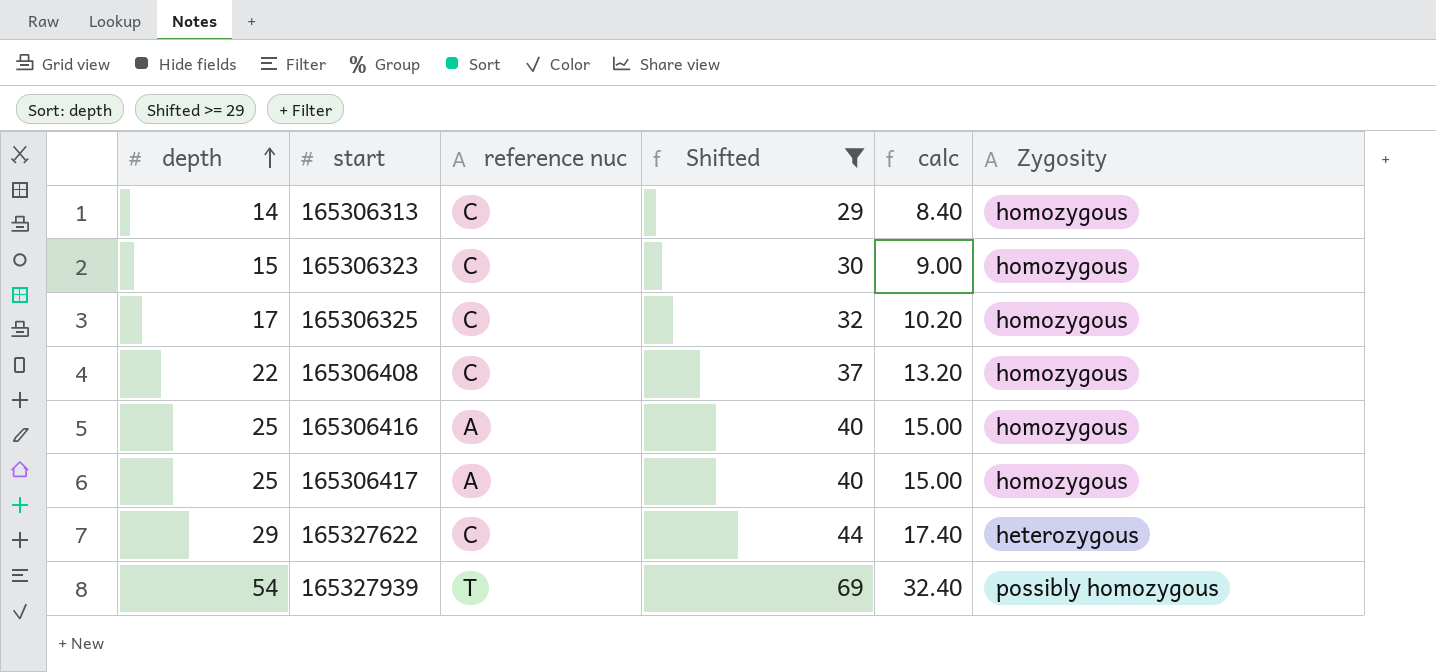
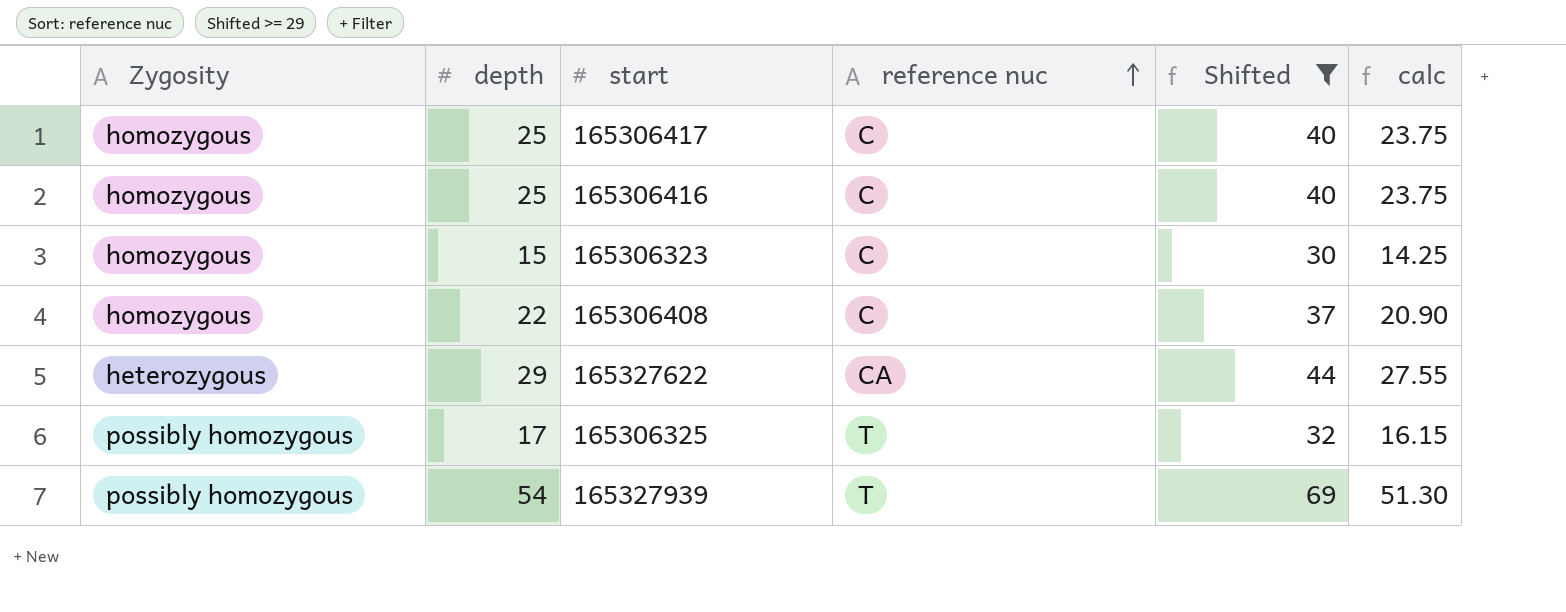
row order: depth ascending -> reference nuc ascending
column Zygosity | position: 6 -> 1
column calc | formula: [depth] * 0.6 -> [depth] * 0.95
row 165306313: 14 | C | 29 | 8.40 | homozygous -> none
165306417 | reference nuc: A -> C
165306416 | reference nuc: A -> C
165327622 | reference nuc: C -> CA
165306325 | Zygosity: homozygous -> possibly homozygous
165306325 | reference nuc: C -> T

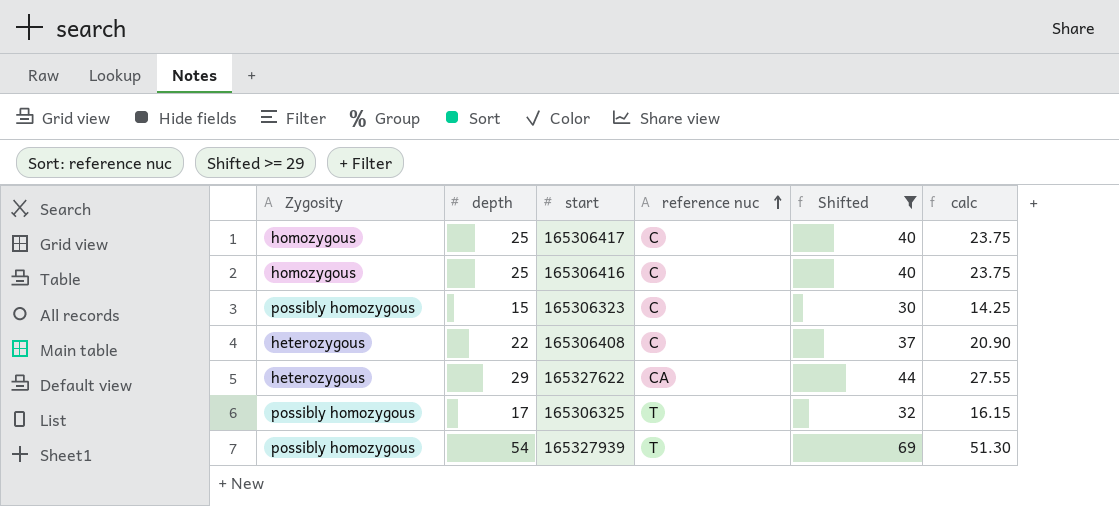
165306323 | Zygosity: homozygous -> possibly homozygous
165306408 | Zygosity: homozygous -> heterozygous

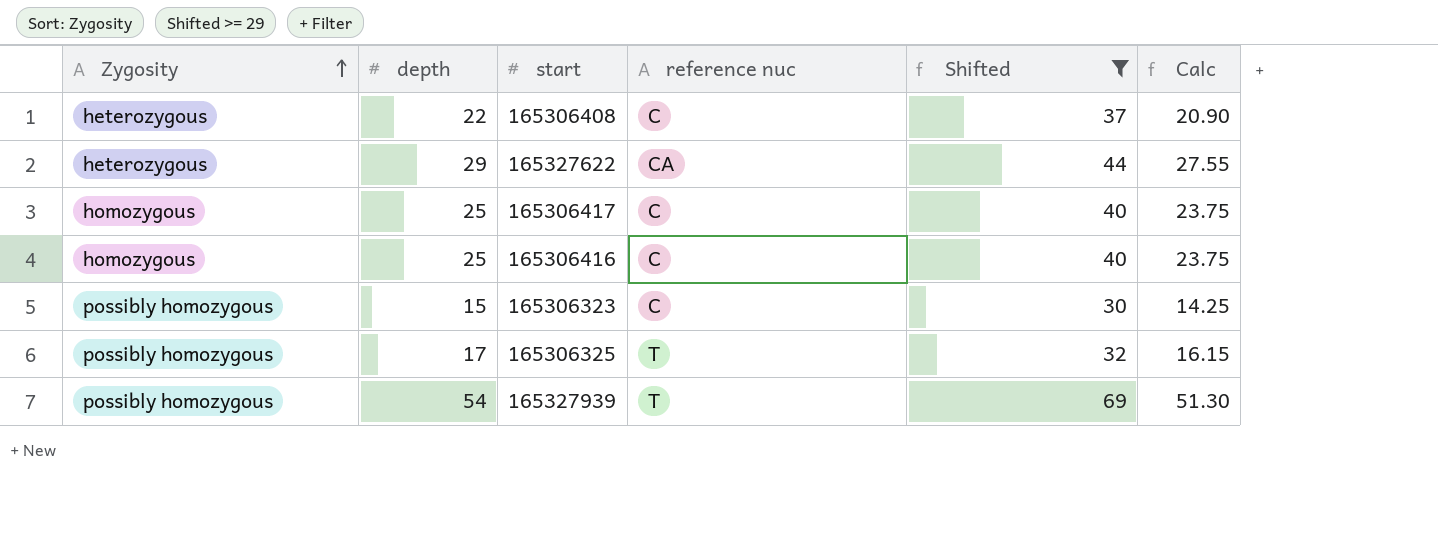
row order: reference nuc ascending -> Zygosity ascending
column name: calc -> Calc

